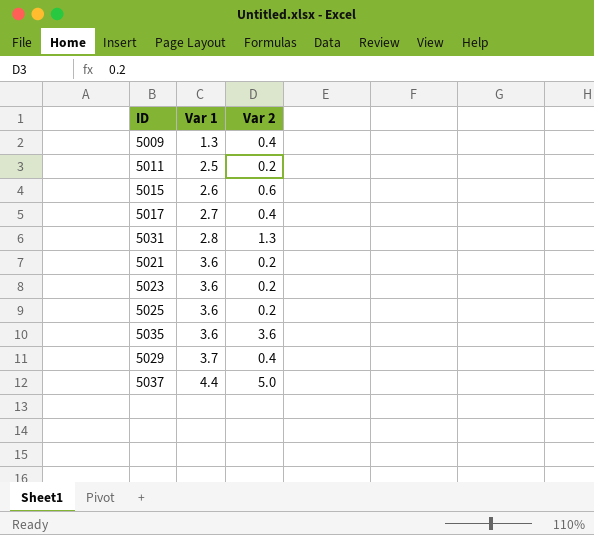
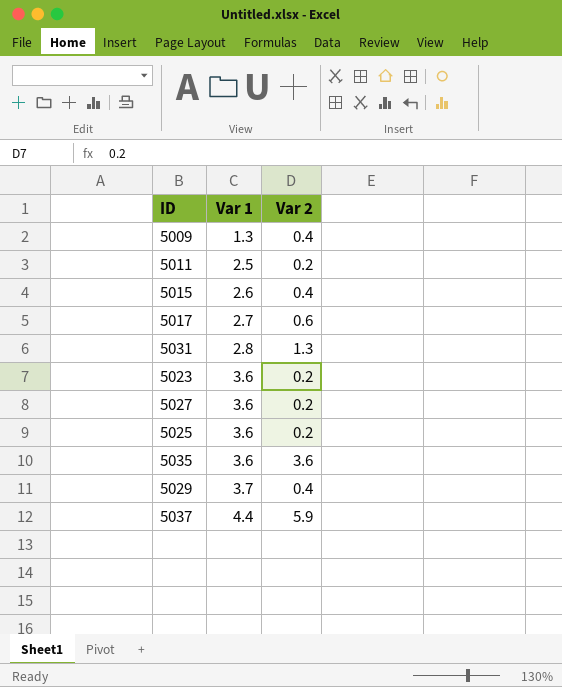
row 5021: 3.6 | 0.2 -> none
5015 | Var 2: 0.6 -> 0.4
5017 | Var 2: 0.4 -> 0.6
row 5027: none -> 3.6 | 0.2
5037 | Var 2: 5.0 -> 5.9

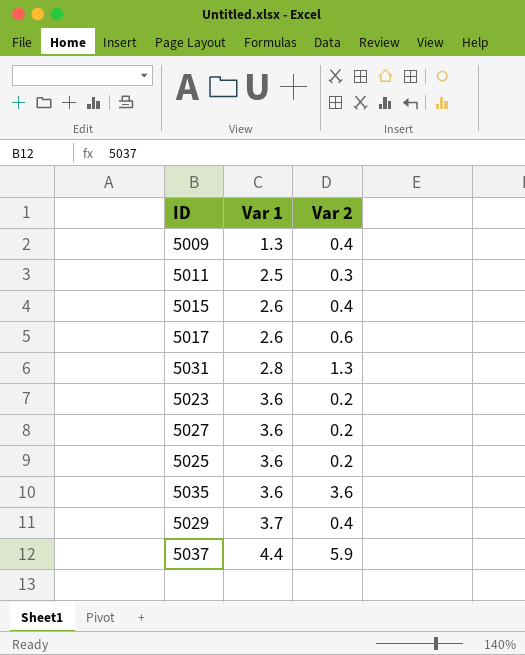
5011 | Var 2: 0.2 -> 0.3
5017 | Var 1: 2.7 -> 2.6

